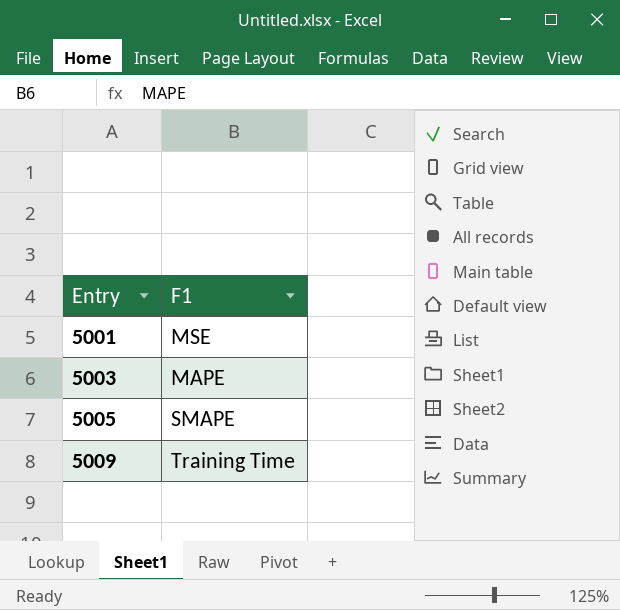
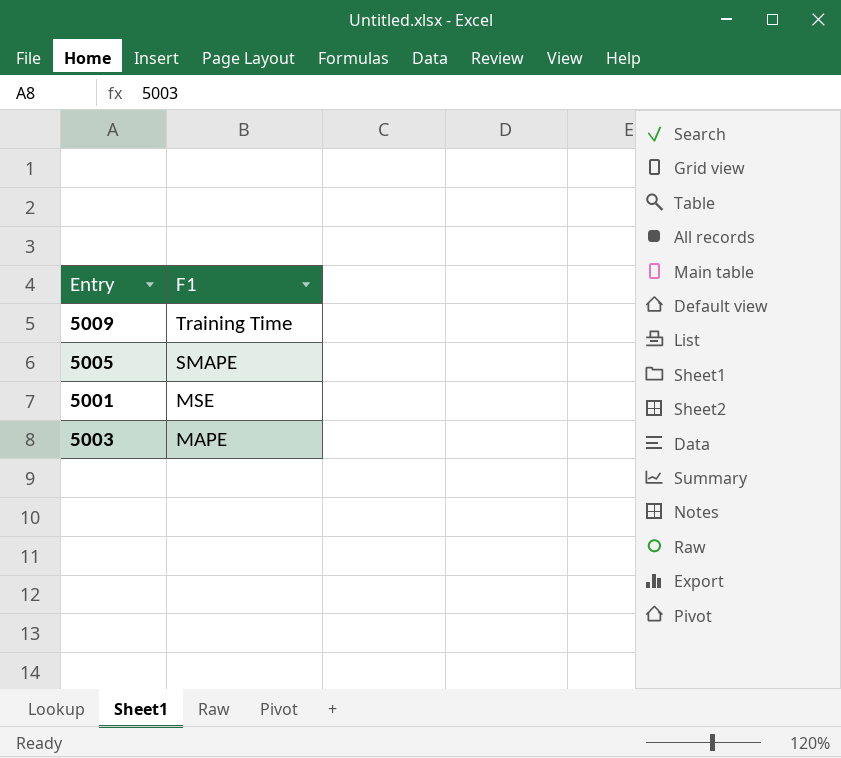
row order: Entry ascending -> F1 descending

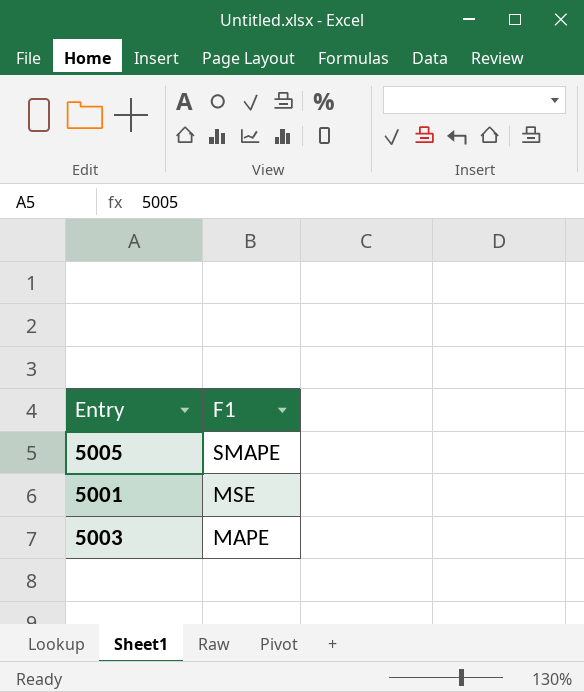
row 5009: Training Time -> none

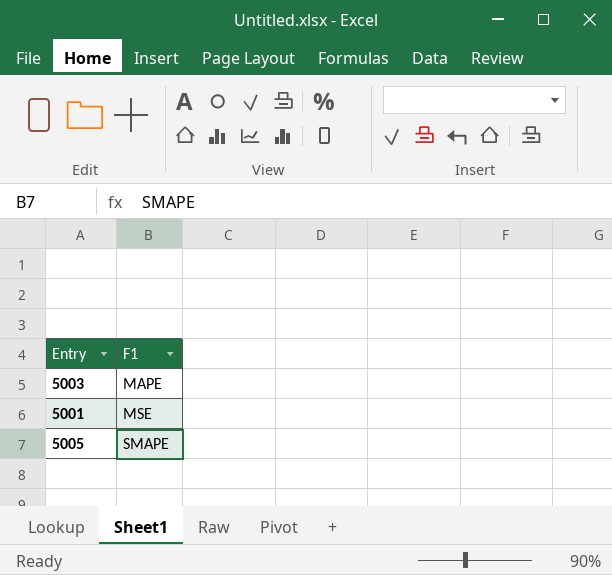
row order: F1 descending -> F1 ascending

